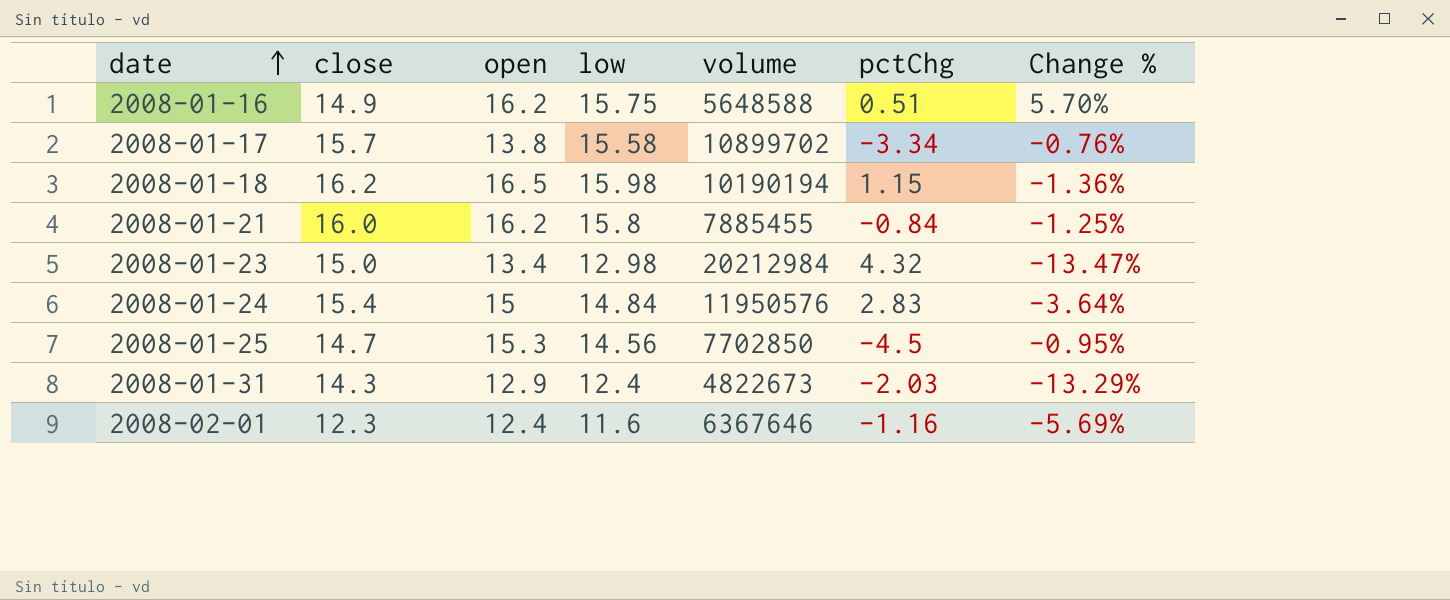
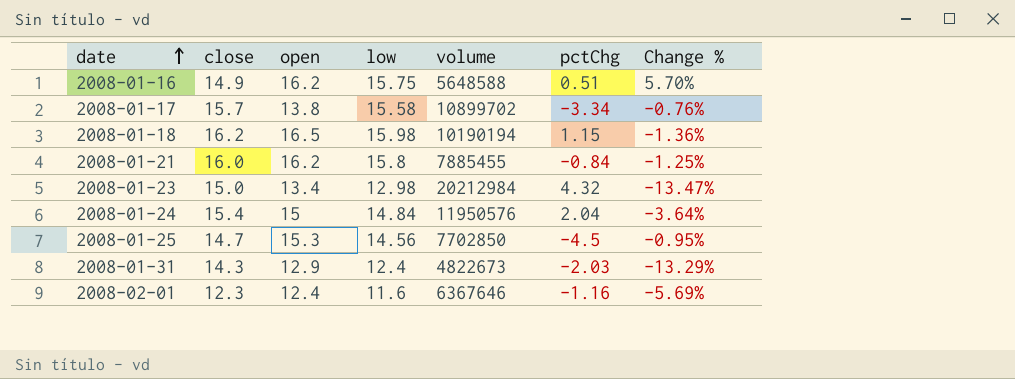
2008-01-24 | pctChg: 2.83 -> 2.04

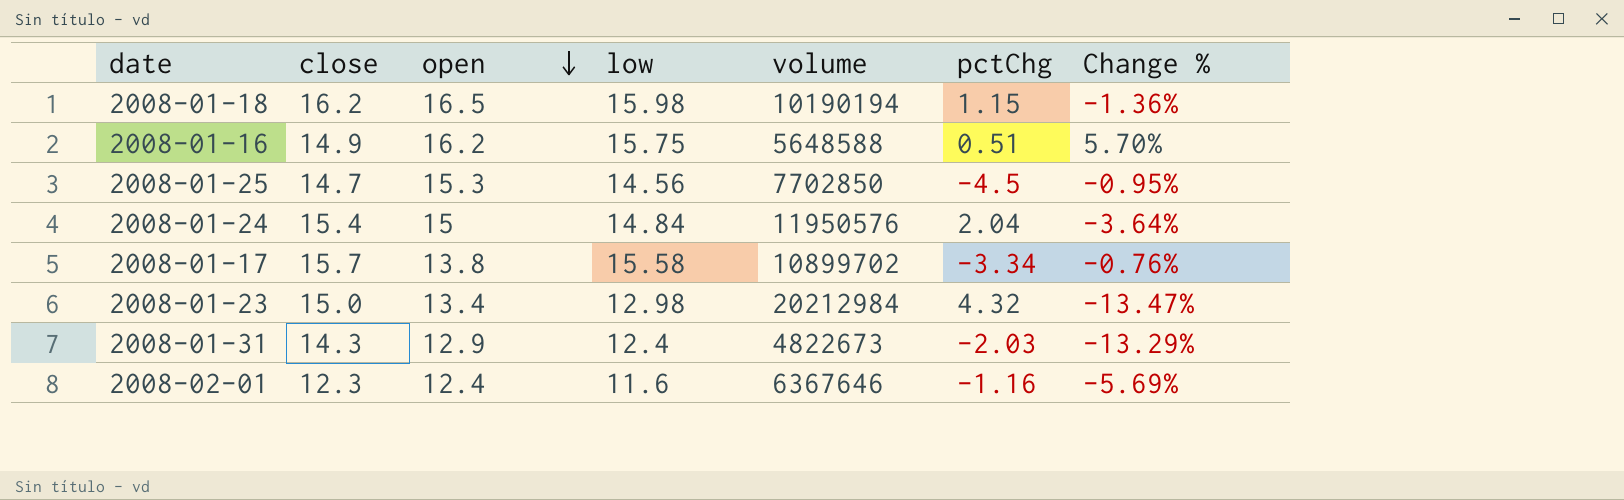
row order: date ascending -> open descending
row 2008-01-21: 16.0 | 16.2 | 15.8 | 7885455 | -0.84 | -1.25% -> none

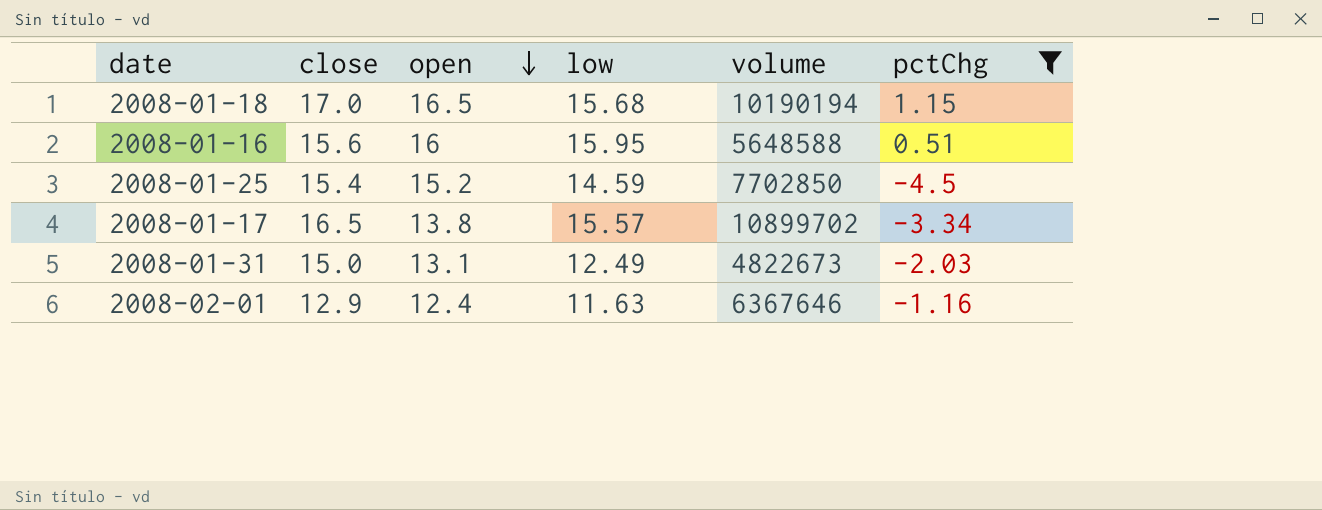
filter: none -> pctChg <= 1.15
column Change % | formula: ([low] - [close]) / [close] -> none
2008-01-18 | close: 16.2 -> 17.0
2008-01-18 | low: 15.98 -> 15.68
2008-01-16 | close: 14.9 -> 15.6
2008-01-16 | open: 16.2 -> 16
2008-01-16 | low: 15.75 -> 15.95
2008-01-25 | close: 14.7 -> 15.4
2008-01-25 | open: 15.3 -> 15.2
2008-01-25 | low: 14.56 -> 14.59
2008-01-17 | close: 15.7 -> 16.5
2008-01-17 | low: 15.58 -> 15.57
2008-01-31 | close: 14.3 -> 15.0
2008-01-31 | open: 12.9 -> 13.1
2008-01-31 | low: 12.4 -> 12.49
2008-02-01 | close: 12.3 -> 12.9
2008-02-01 | low: 11.6 -> 11.63

